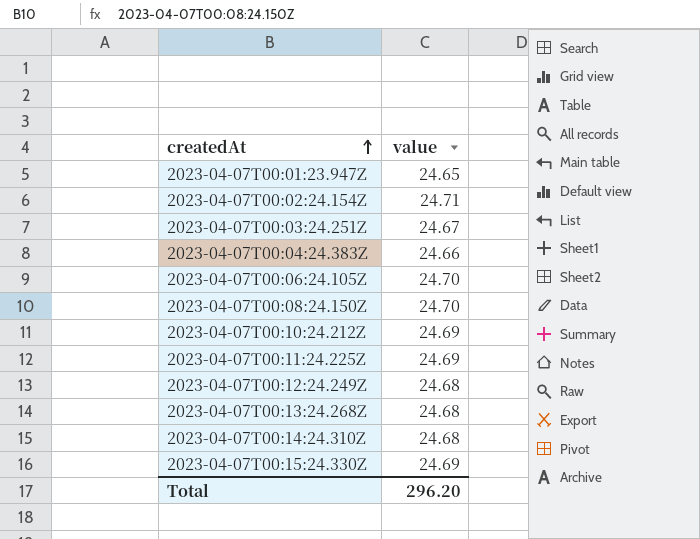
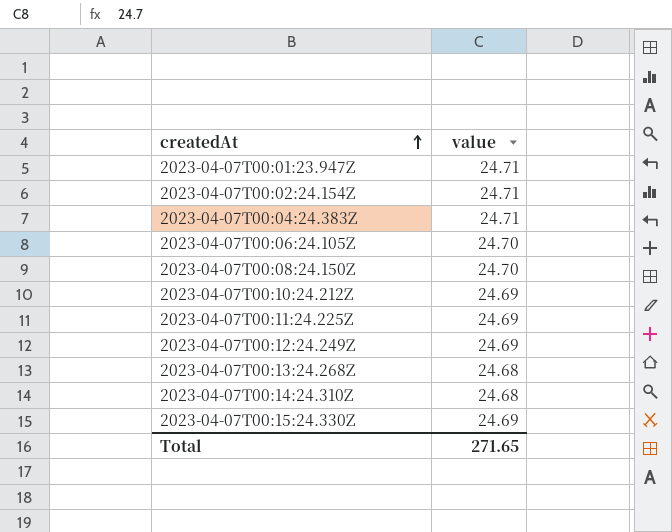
row 2023-04-07T00:03:24.251Z: 24.67 -> none
2023-04-07T00:01:23.947Z | value: 24.65 -> 24.71
2023-04-07T00:04:24.383Z | value: 24.66 -> 24.71
2023-04-07T00:12:24.249Z | value: 24.68 -> 24.69
Total | value: 296.20 -> 271.65

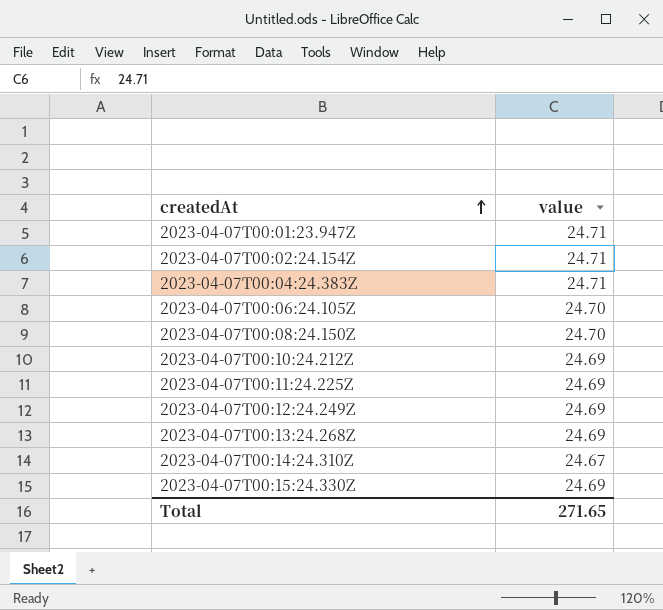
2023-04-07T00:13:24.268Z | value: 24.68 -> 24.69
2023-04-07T00:14:24.310Z | value: 24.68 -> 24.67

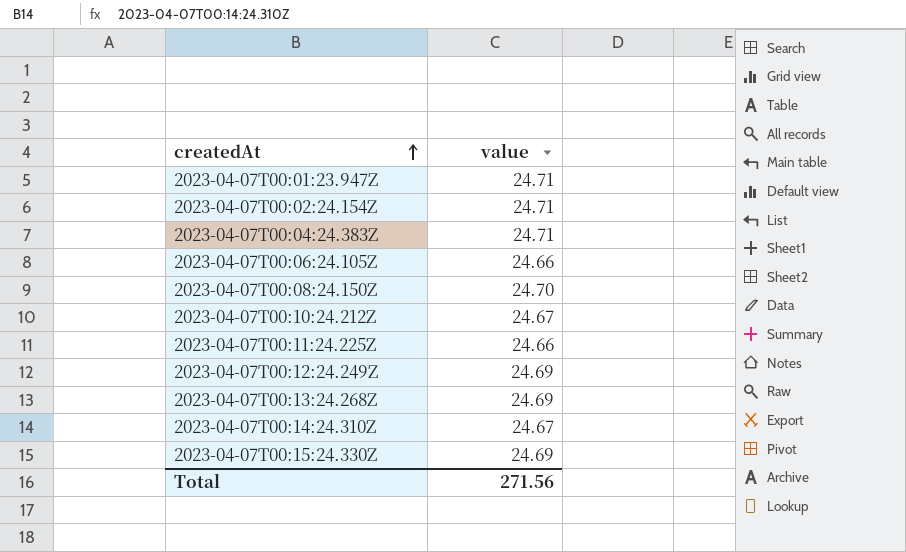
2023-04-07T00:06:24.105Z | value: 24.70 -> 24.66
2023-04-07T00:10:24.212Z | value: 24.69 -> 24.67
2023-04-07T00:11:24.225Z | value: 24.69 -> 24.66
Total | value: 271.65 -> 271.56

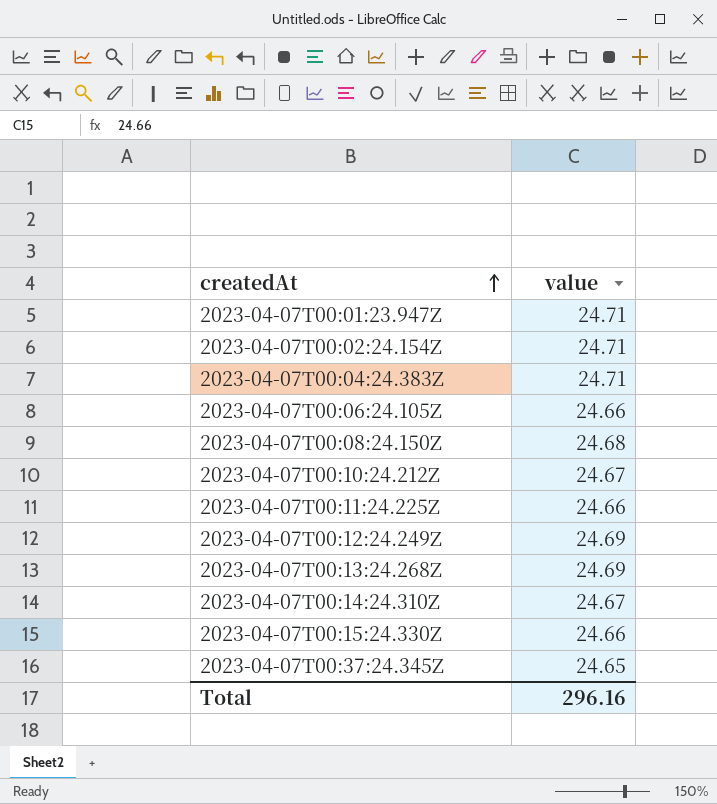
2023-04-07T00:08:24.150Z | value: 24.70 -> 24.68
2023-04-07T00:15:24.330Z | value: 24.69 -> 24.66
row 2023-04-07T00:37:24.345Z: none -> 24.65
Total | value: 271.56 -> 296.16

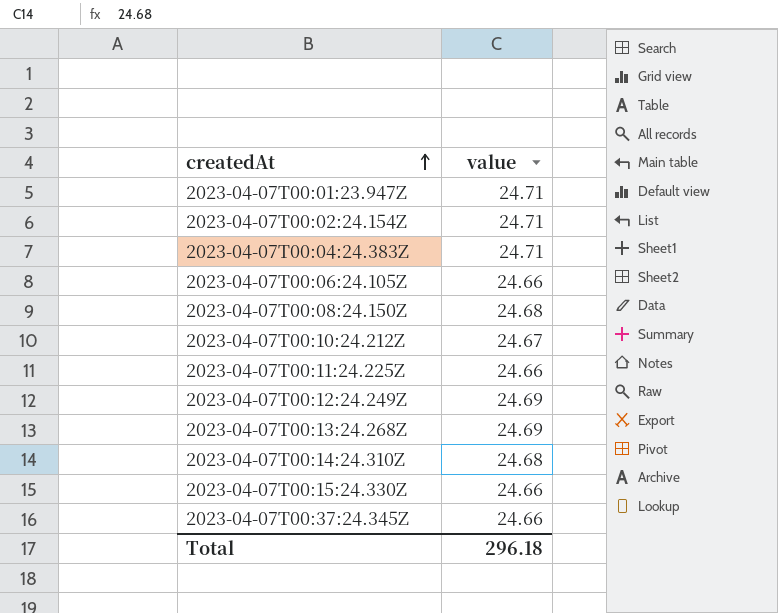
2023-04-07T00:14:24.310Z | value: 24.67 -> 24.68
2023-04-07T00:37:24.345Z | value: 24.65 -> 24.66
Total | value: 296.16 -> 296.18

